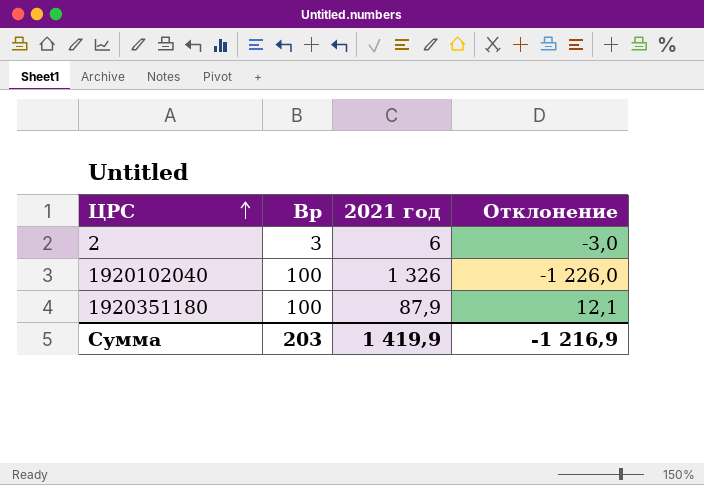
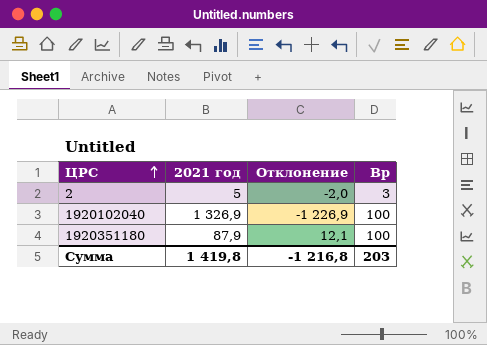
column Вр | position: 2 -> 4
2 | 2021 год: 6 -> 5
2 | Отклонение: -3,0 -> -2,0
1920102040 | 2021 год: 1 326 -> 1 326,9
1920102040 | Отклонение: -1 226,0 -> -1 226,9
Сумма | 2021 год: 1 419,9 -> 1 419,8
Сумма | Отклонение: -1 216,9 -> -1 216,8

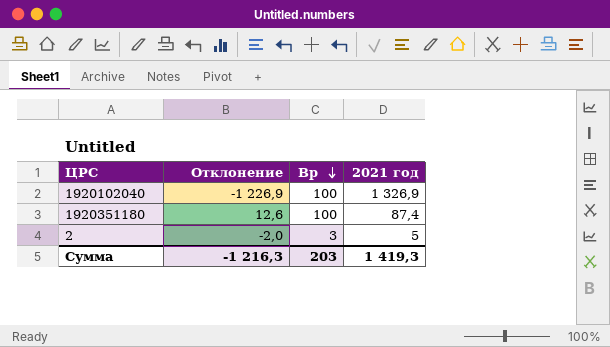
row order: ЦРС ascending -> Вр descending
column 2021 год | position: 2 -> 4
1920351180 | Отклонение: 12,1 -> 12,6
1920351180 | 2021 год: 87,9 -> 87,4
Сумма | Отклонение: -1 216,8 -> -1 216,3
Сумма | 2021 год: 1 419,8 -> 1 419,3

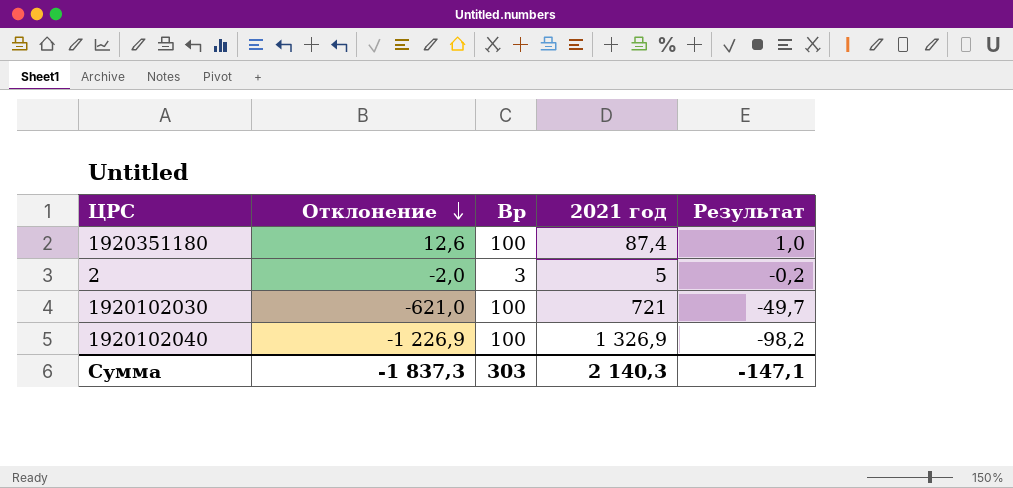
row order: Вр descending -> Отклонение descending
column Результат | formula: none -> [Отклонение] * 0,08
row 1920102030: none -> -621,0 | 100 | 721 | -49,7
Сумма | Отклонение: -1 216,3 -> -1 837,3
Сумма | Вр: 203 -> 303
Сумма | 2021 год: 1 419,3 -> 2 140,3

